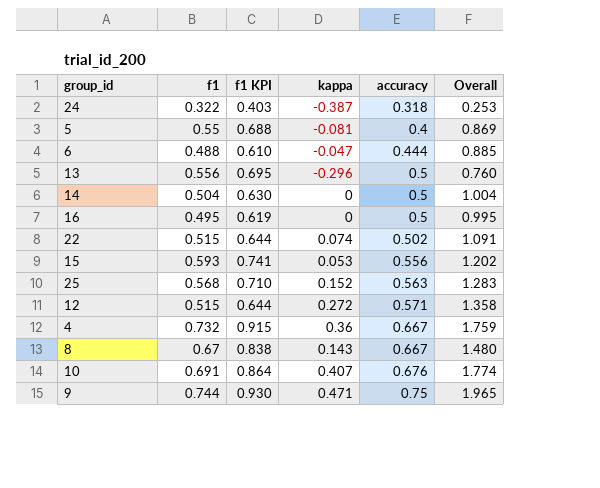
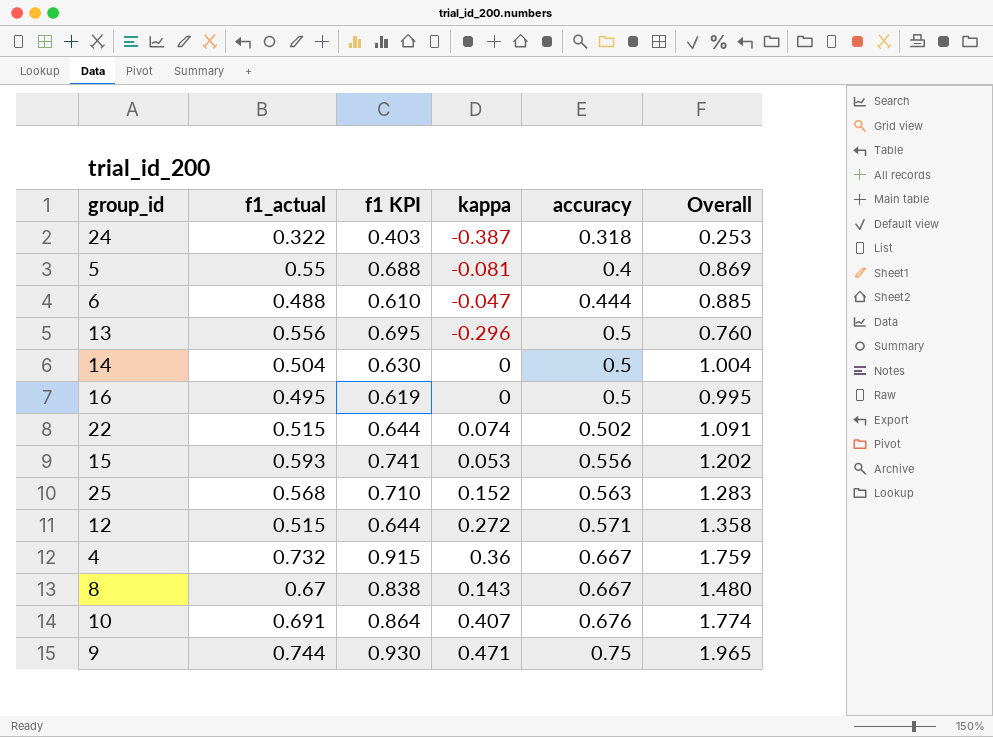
column name: f1 -> f1_actual

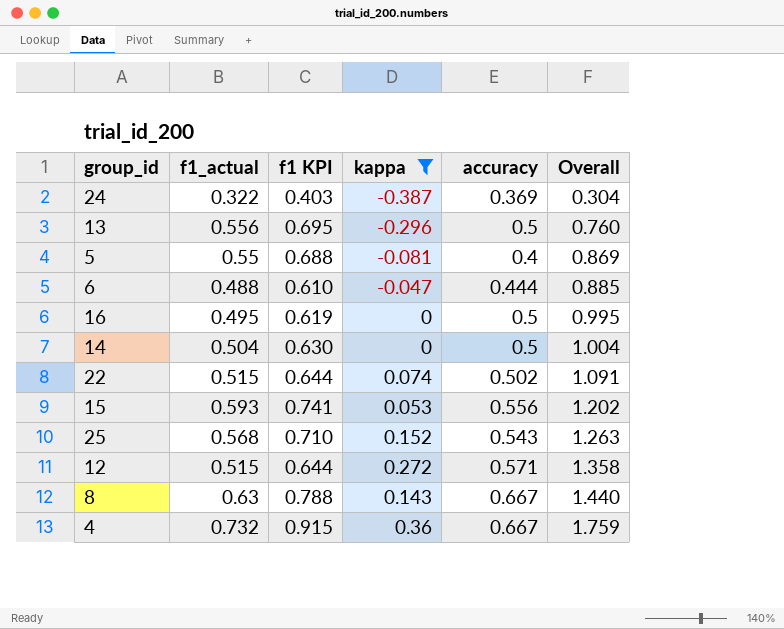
filter: none -> kappa <= 0.36
row order: accuracy ascending -> Overall ascending
24 | accuracy: 0.318 -> 0.369
24 | Overall: 0.253 -> 0.304
25 | accuracy: 0.563 -> 0.543
25 | Overall: 1.283 -> 1.263
8 | f1_actual: 0.67 -> 0.63
8 | f1 KPI: 0.838 -> 0.788
8 | Overall: 1.480 -> 1.440

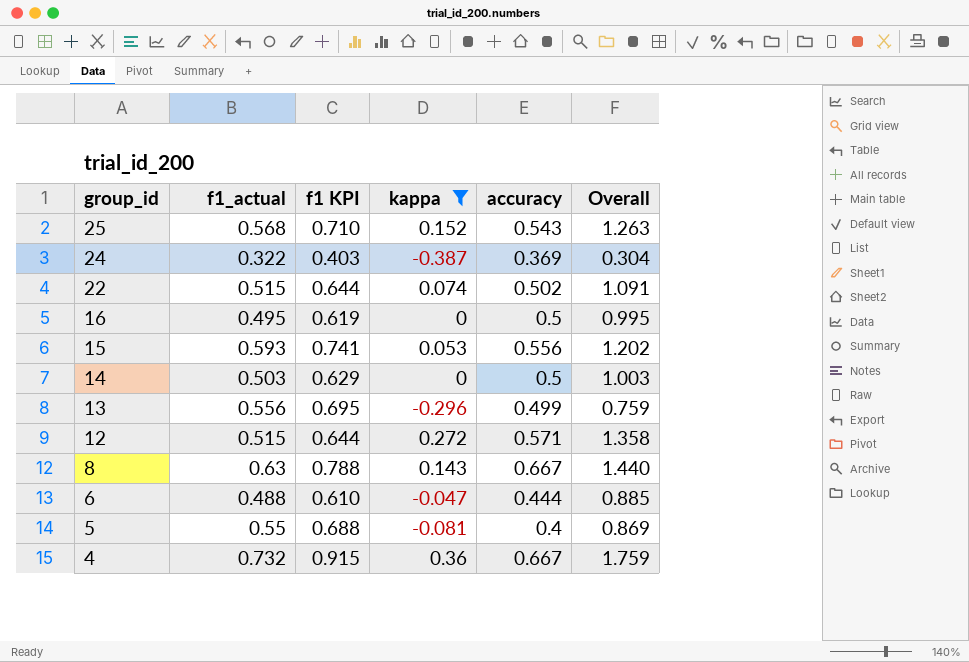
row order: Overall ascending -> group_id descending
14 | f1_actual: 0.504 -> 0.503
14 | f1 KPI: 0.630 -> 0.629
14 | Overall: 1.004 -> 1.003
13 | accuracy: 0.5 -> 0.499
13 | Overall: 0.760 -> 0.759

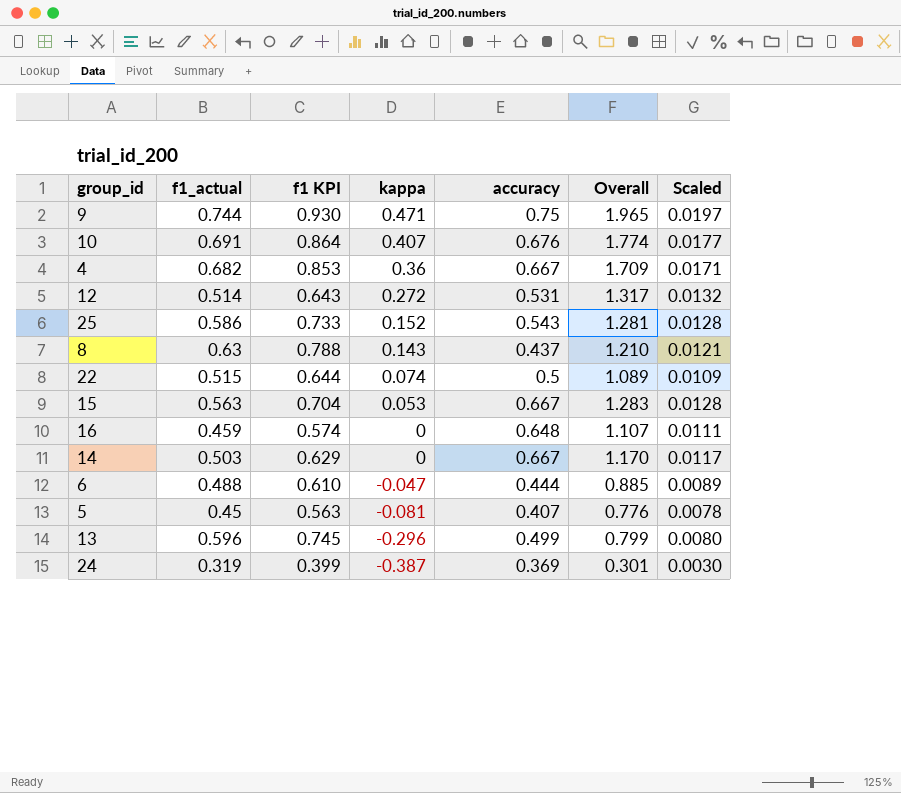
filter: kappa <= 0.36 -> none
row order: group_id descending -> kappa descending
column Scaled | formula: none -> [Overall] * 0.01
4 | f1_actual: 0.732 -> 0.682
4 | f1 KPI: 0.915 -> 0.853
4 | Overall: 1.759 -> 1.709
12 | f1_actual: 0.515 -> 0.514
12 | f1 KPI: 0.644 -> 0.643
12 | accuracy: 0.571 -> 0.531
12 | Overall: 1.358 -> 1.317
25 | f1_actual: 0.568 -> 0.586
25 | f1 KPI: 0.710 -> 0.733
25 | Overall: 1.263 -> 1.281
8 | accuracy: 0.667 -> 0.437
8 | Overall: 1.440 -> 1.210
22 | accuracy: 0.502 -> 0.5
22 | Overall: 1.091 -> 1.089
15 | f1_actual: 0.593 -> 0.563
15 | f1 KPI: 0.741 -> 0.704
15 | accuracy: 0.556 -> 0.667
15 | Overall: 1.202 -> 1.283
16 | f1_actual: 0.495 -> 0.459
16 | f1 KPI: 0.619 -> 0.574
16 | accuracy: 0.5 -> 0.648
16 | Overall: 0.995 -> 1.107
14 | accuracy: 0.5 -> 0.667
14 | Overall: 1.003 -> 1.170
5 | f1_actual: 0.55 -> 0.45
5 | f1 KPI: 0.688 -> 0.563
5 | accuracy: 0.4 -> 0.407
5 | Overall: 0.869 -> 0.776
13 | f1_actual: 0.556 -> 0.596
13 | f1 KPI: 0.695 -> 0.745
13 | Overall: 0.759 -> 0.799
24 | f1_actual: 0.322 -> 0.319
24 | f1 KPI: 0.403 -> 0.399
24 | Overall: 0.304 -> 0.301

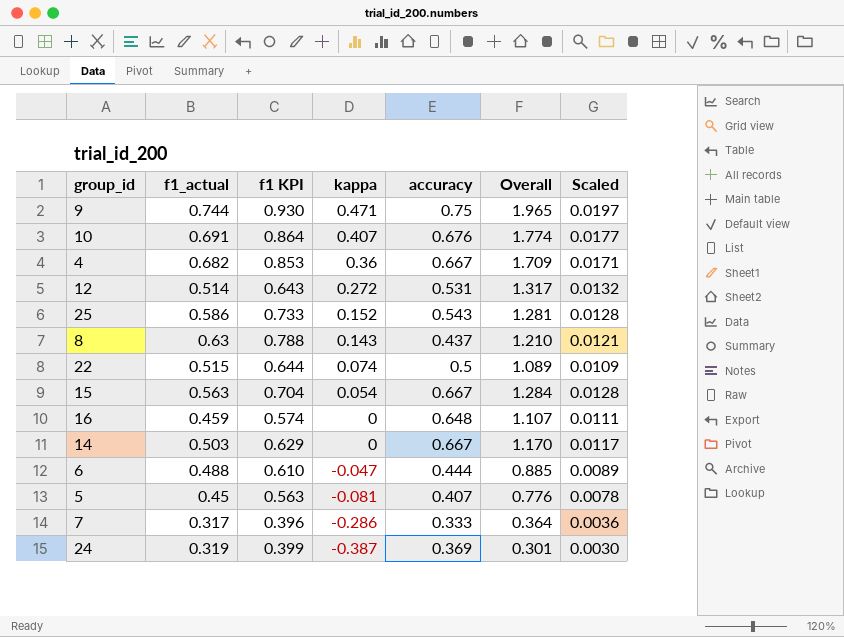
row 13: 0.596 | 0.745 | -0.296 | 0.499 | 0.799 | 0.0080 -> none
15 | kappa: 0.053 -> 0.054
15 | Overall: 1.283 -> 1.284
row 7: none -> 0.317 | 0.396 | -0.286 | 0.333 | 0.364 | 0.0036

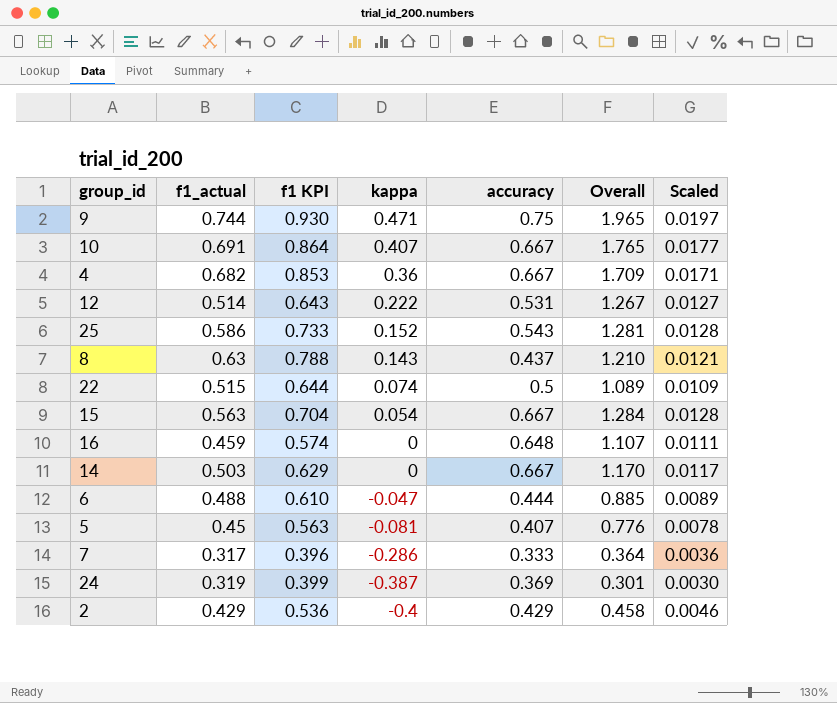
10 | accuracy: 0.676 -> 0.667
10 | Overall: 1.774 -> 1.765
12 | kappa: 0.272 -> 0.222
12 | Overall: 1.317 -> 1.267
12 | Scaled: 0.0132 -> 0.0127
row 2: none -> 0.429 | 0.536 | -0.4 | 0.429 | 0.458 | 0.0046

